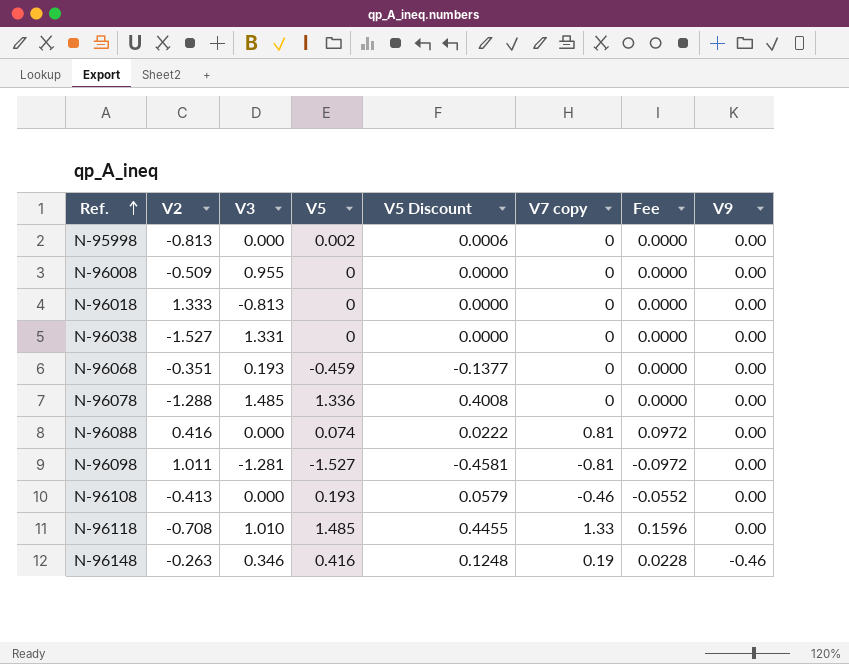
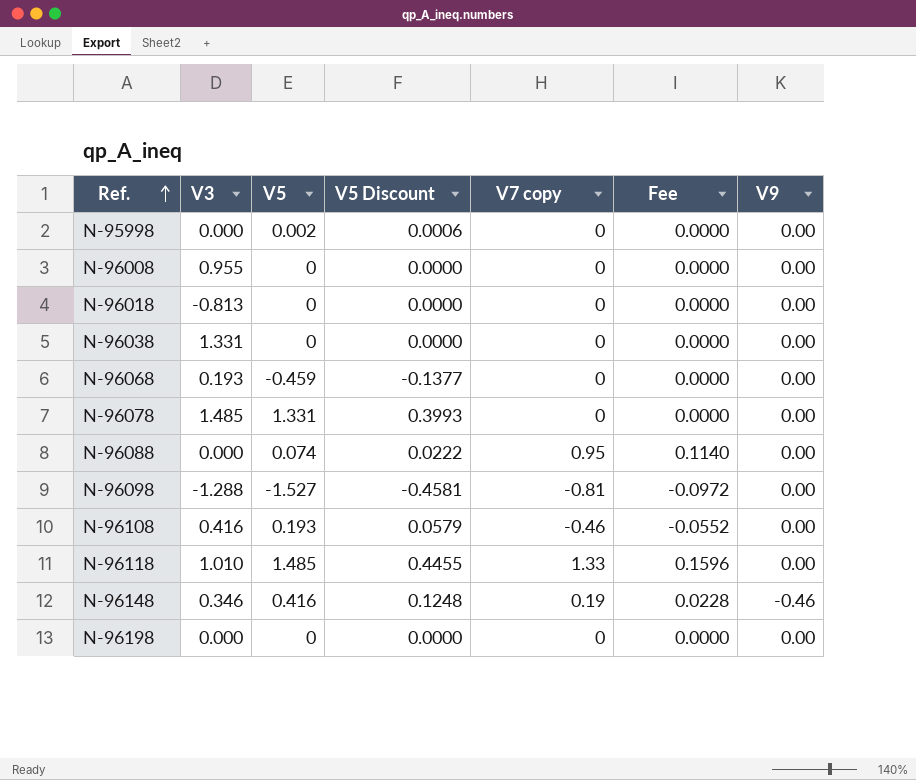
column V2 | position: 2 -> none
N-96078 | V5: 1.336 -> 1.331
N-96078 | V5 Discount: 0.4008 -> 0.3993
N-96088 | V7 copy: 0.81 -> 0.95
N-96088 | Fee: 0.0972 -> 0.1140
N-96098 | V3: -1.281 -> -1.288
N-96108 | V3: 0.000 -> 0.416
row N-96198: none -> 0.000 | 0 | 0.0000 | 0 | 0.0000 | 0.00

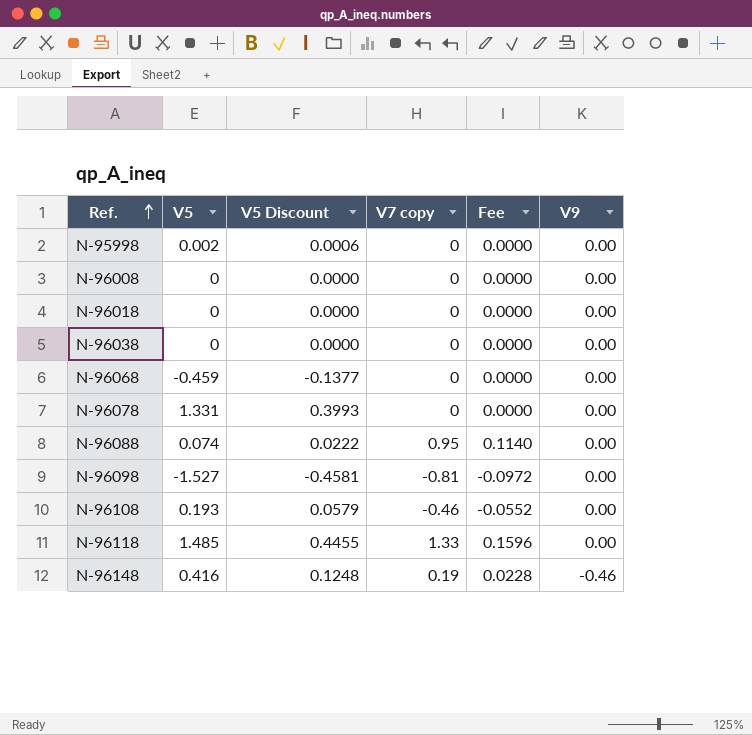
column V3 | position: 2 -> none
row N-96198: 0.000 | 0 | 0.0000 | 0 | 0.0000 | 0.00 -> none

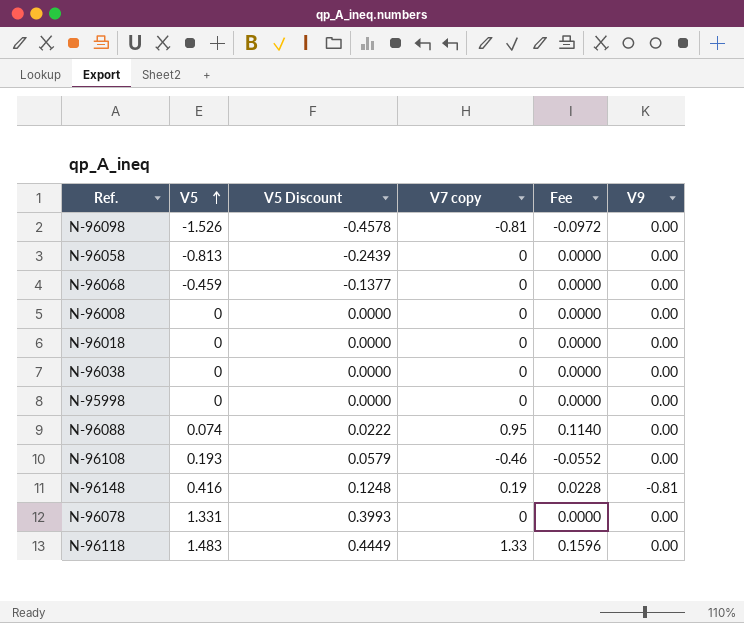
row order: Ref. ascending -> V5 ascending
N-96098 | V5: -1.527 -> -1.526
N-96098 | V5 Discount: -0.4581 -> -0.4578
row N-96058: none -> -0.813 | -0.2439 | 0 | 0.0000 | 0.00
N-95998 | V5: 0.002 -> 0
N-95998 | V5 Discount: 0.0006 -> 0.0000
N-96148 | V9: -0.46 -> -0.81
N-96118 | V5: 1.485 -> 1.483
N-96118 | V5 Discount: 0.4455 -> 0.4449

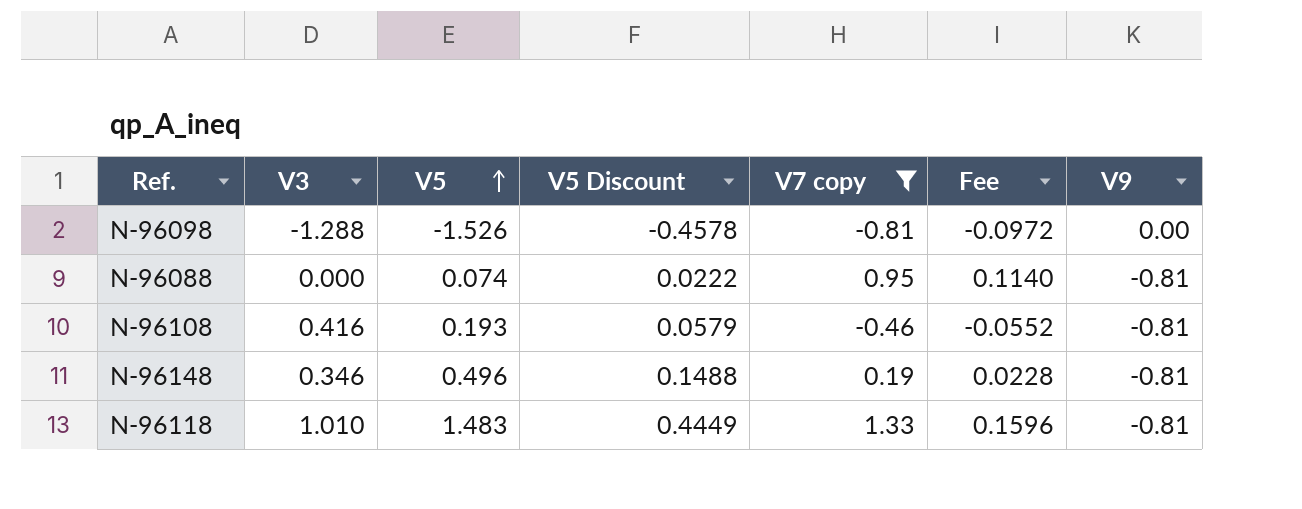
filter: none -> V7 copy != 0
column V3 | position: none -> 2
N-96088 | V9: 0.00 -> -0.81
N-96108 | V9: 0.00 -> -0.81
N-96148 | V5: 0.416 -> 0.496
N-96148 | V5 Discount: 0.1248 -> 0.1488
N-96118 | V9: 0.00 -> -0.81

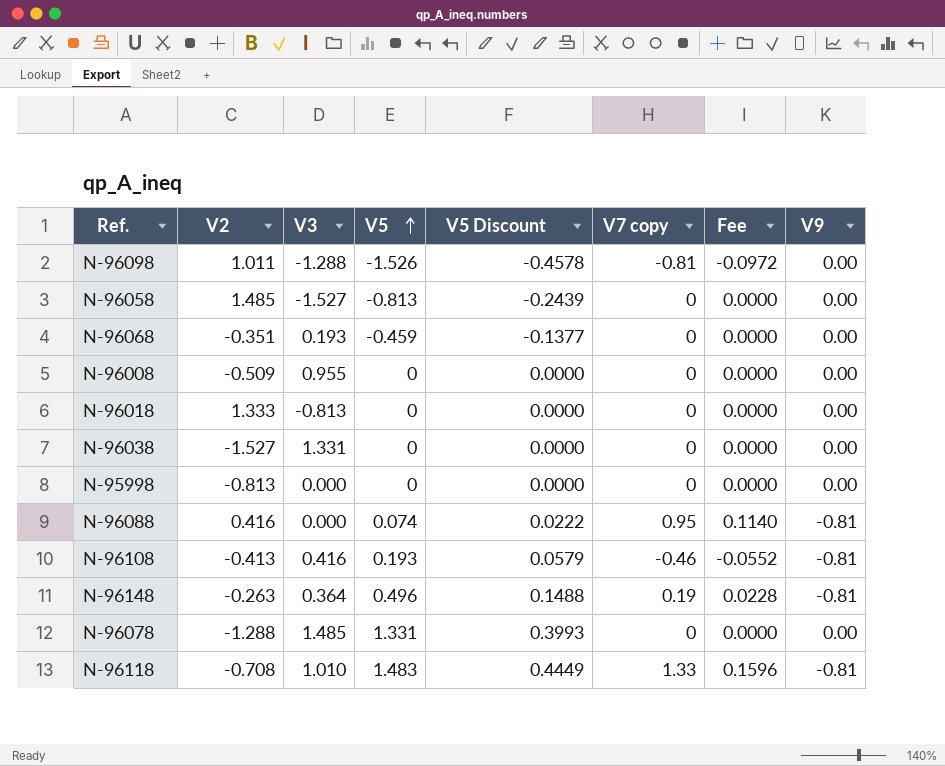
filter: V7 copy != 0 -> none
column V2 | position: none -> 2
N-96148 | V3: 0.346 -> 0.364

